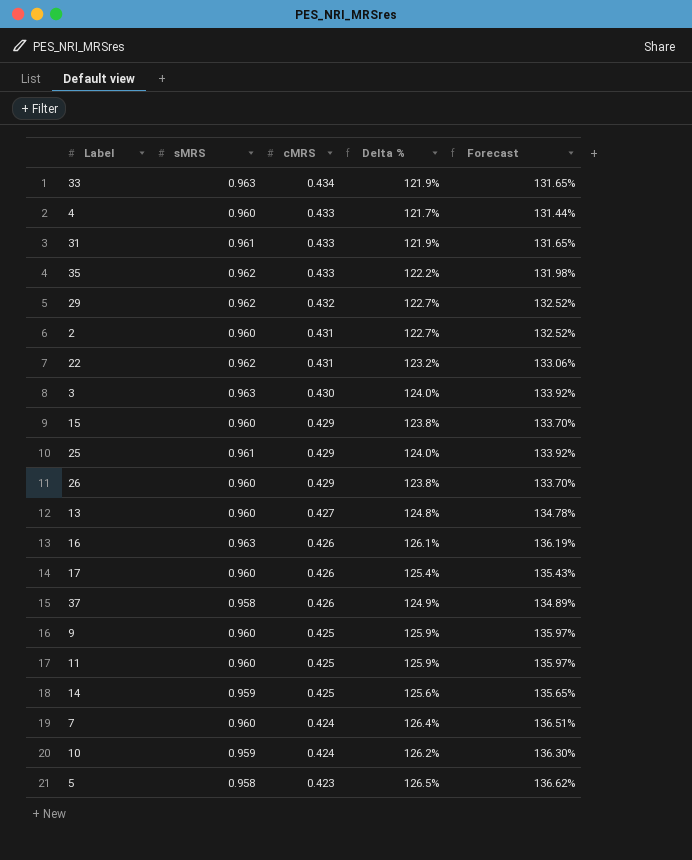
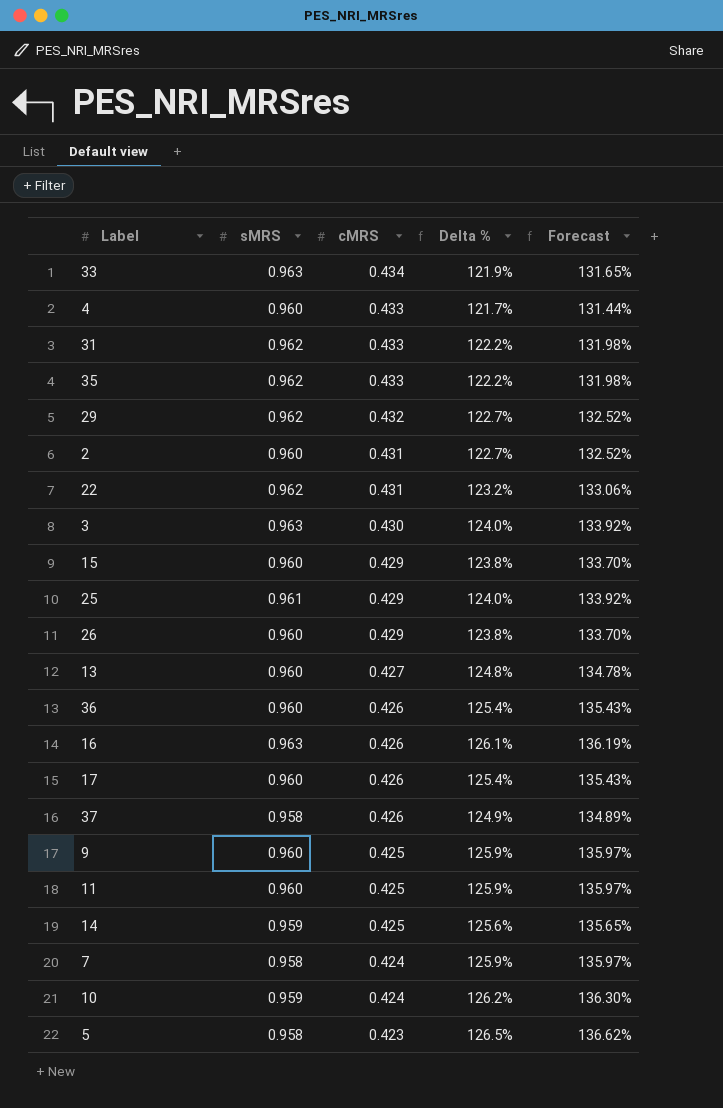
31 | sMRS: 0.961 -> 0.962
31 | Delta %: 121.9% -> 122.2%
31 | Forecast: 131.65% -> 131.98%
row 36: none -> 0.960 | 0.426 | 125.4% | 135.43%
7 | sMRS: 0.960 -> 0.958
7 | Delta %: 126.4% -> 125.9%
7 | Forecast: 136.51% -> 135.97%

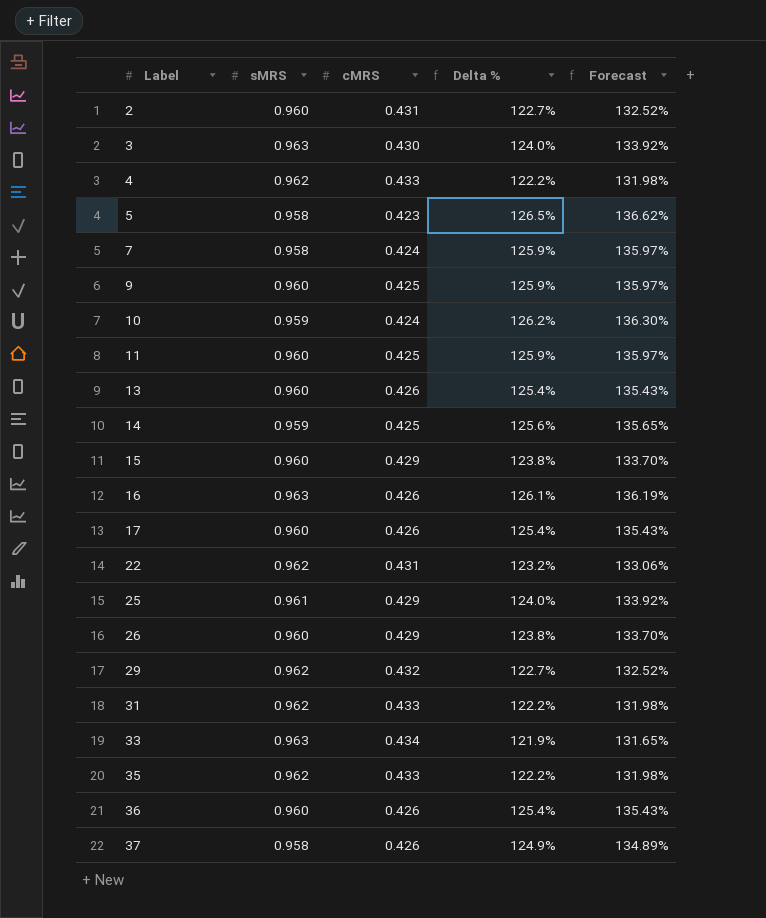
row order: cMRS descending -> Label ascending
4 | sMRS: 0.960 -> 0.962
4 | Delta %: 121.7% -> 122.2%
4 | Forecast: 131.44% -> 131.98%
13 | cMRS: 0.427 -> 0.426
13 | Delta %: 124.8% -> 125.4%
13 | Forecast: 134.78% -> 135.43%

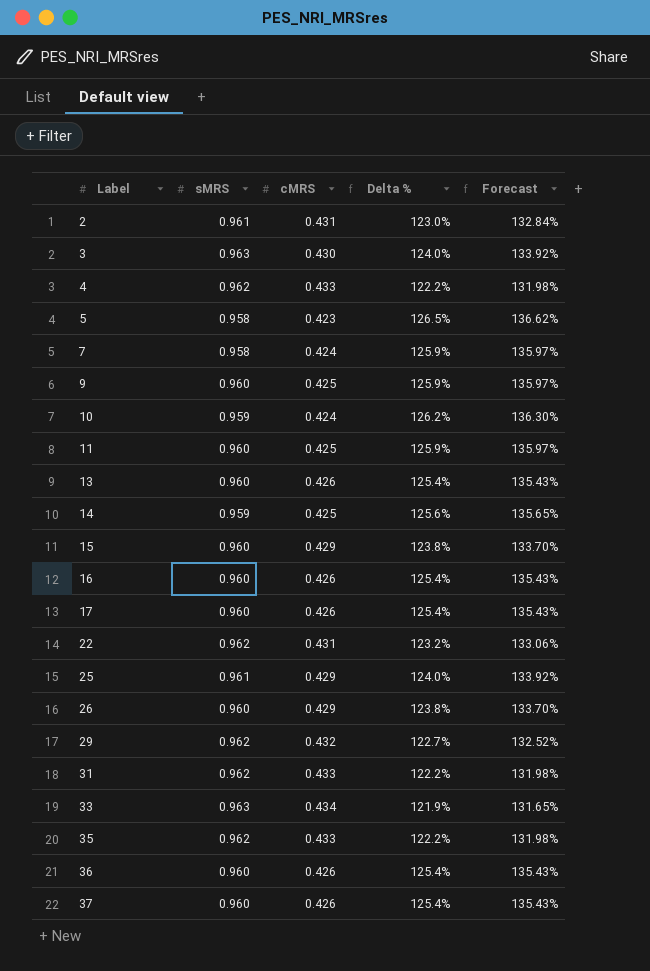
2 | sMRS: 0.960 -> 0.961
2 | Delta %: 122.7% -> 123.0%
2 | Forecast: 132.52% -> 132.84%
16 | sMRS: 0.963 -> 0.960
16 | Delta %: 126.1% -> 125.4%
16 | Forecast: 136.19% -> 135.43%
37 | sMRS: 0.958 -> 0.960
37 | Delta %: 124.9% -> 125.4%
37 | Forecast: 134.89% -> 135.43%

